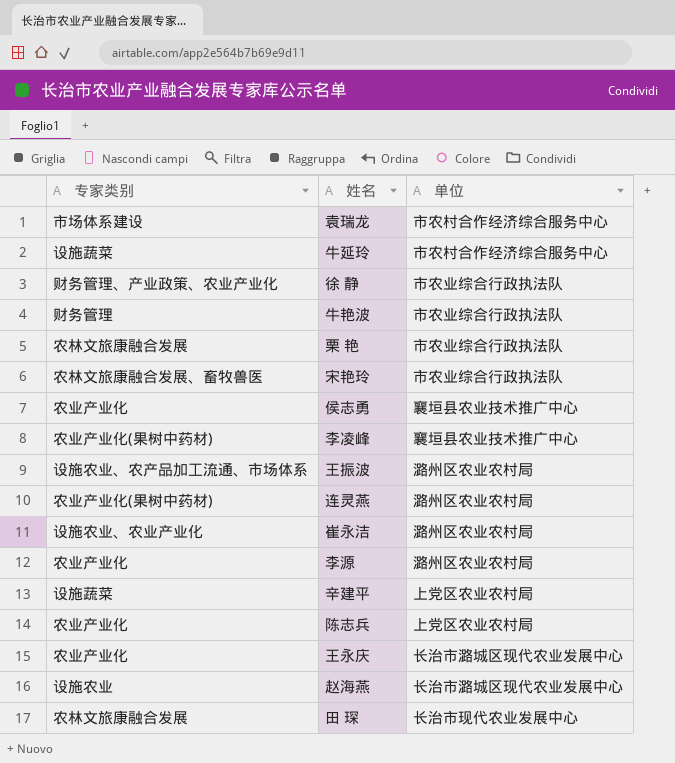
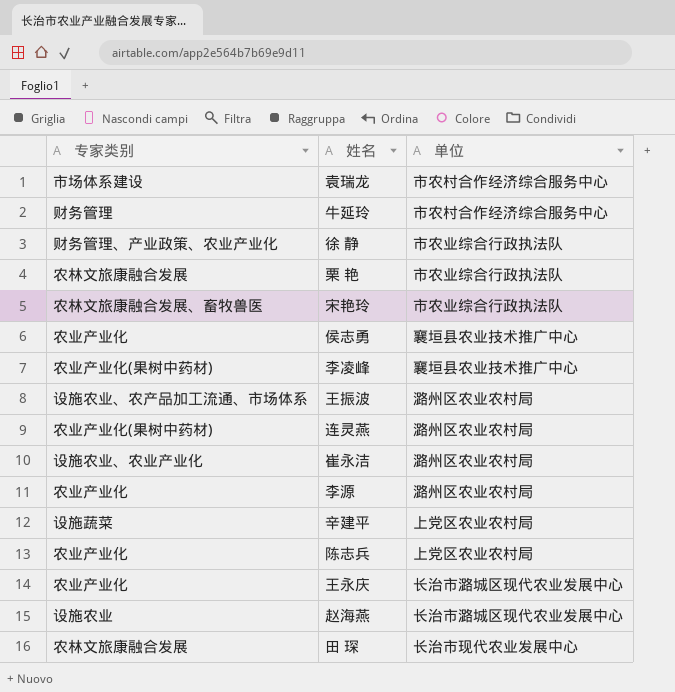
row 牛艳波: 财务管理 | 市农业综合行政执法队 -> none
牛延玲 | 专家类别: 设施蔬菜 -> 财务管理

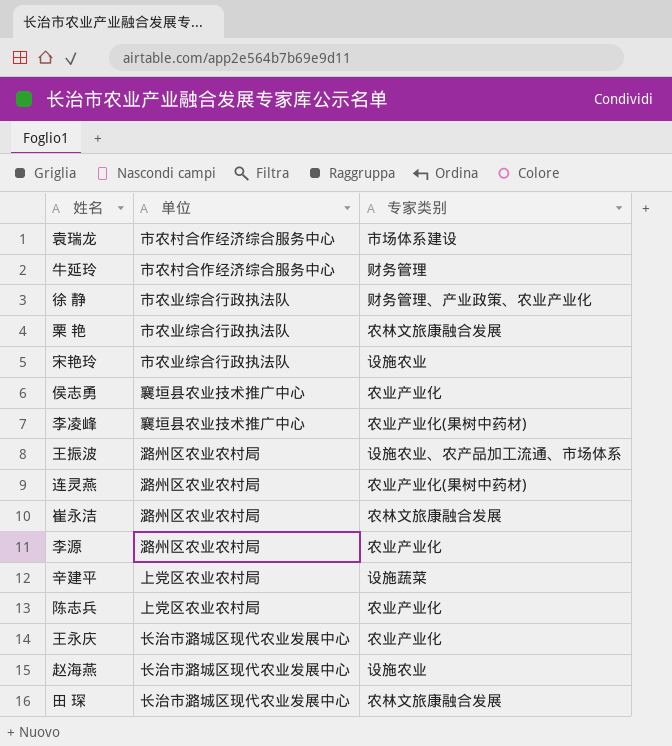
column 专家类别 | position: 1 -> 3
宋艳玲 | 专家类别: 农林文旅康融合发展、畜牧兽医 -> 设施农业
崔永洁 | 专家类别: 设施农业、农业产业化 -> 农林文旅康融合发展
田 琛 | 单位: 长治市现代农业发展中心 -> 长治市潞城区现代农业发展中心

